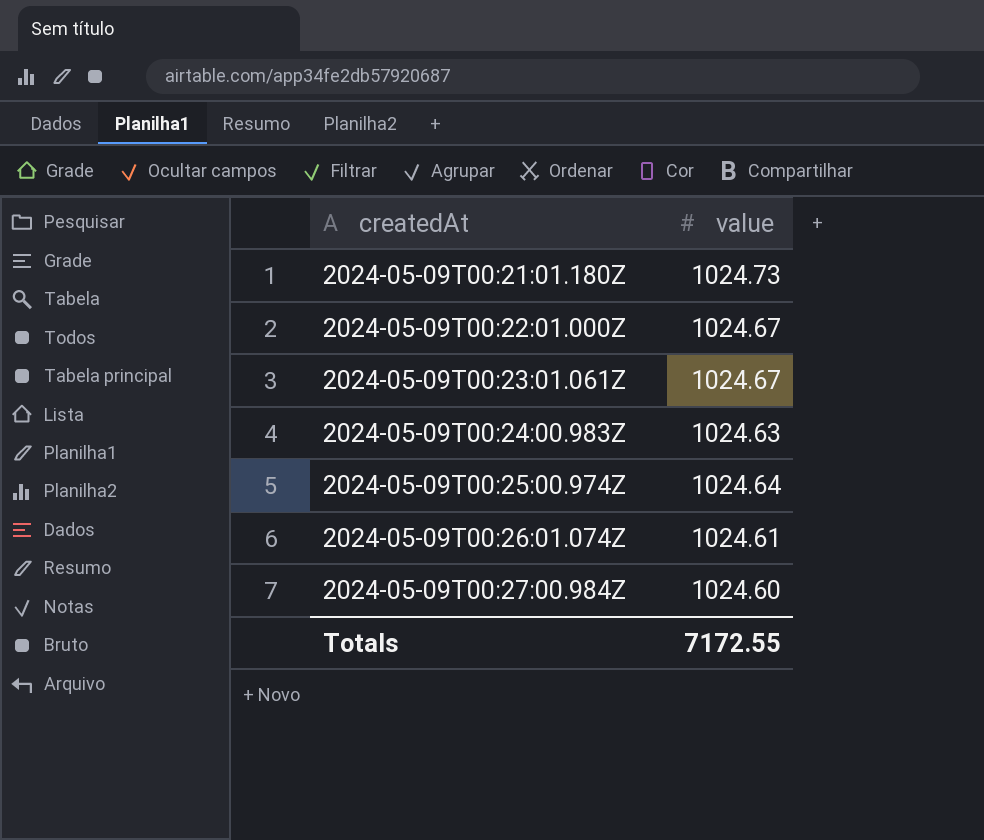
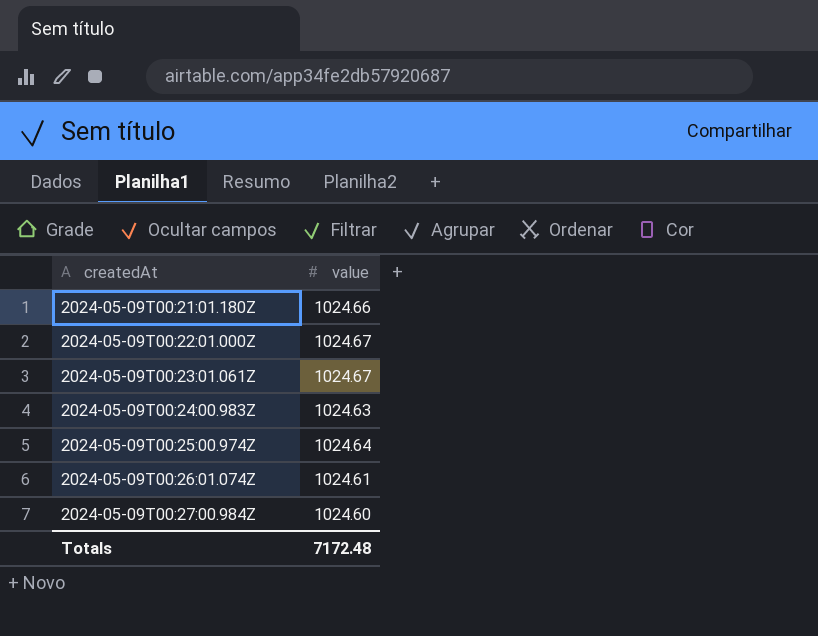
2024-05-09T00:21:01.180Z | value: 1024.73 -> 1024.66
Totals | value: 7172.55 -> 7172.48

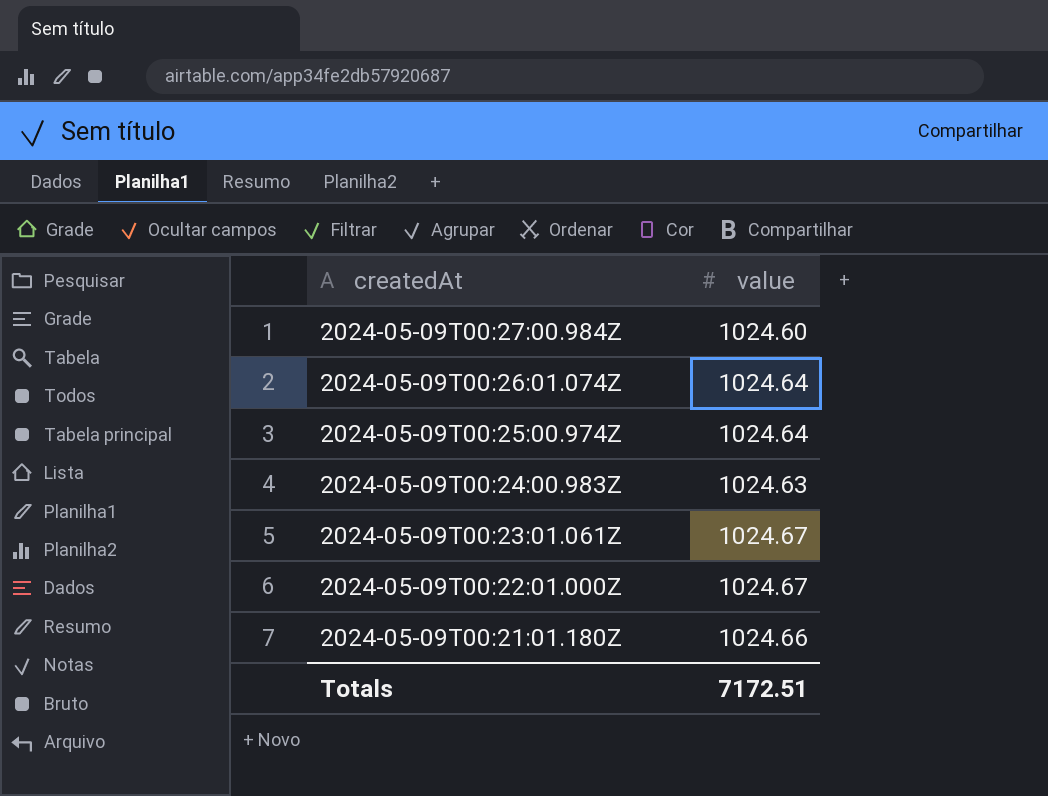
row order: createdAt ascending -> createdAt descending
2024-05-09T00:26:01.074Z | value: 1024.61 -> 1024.64
Totals | value: 7172.48 -> 7172.51

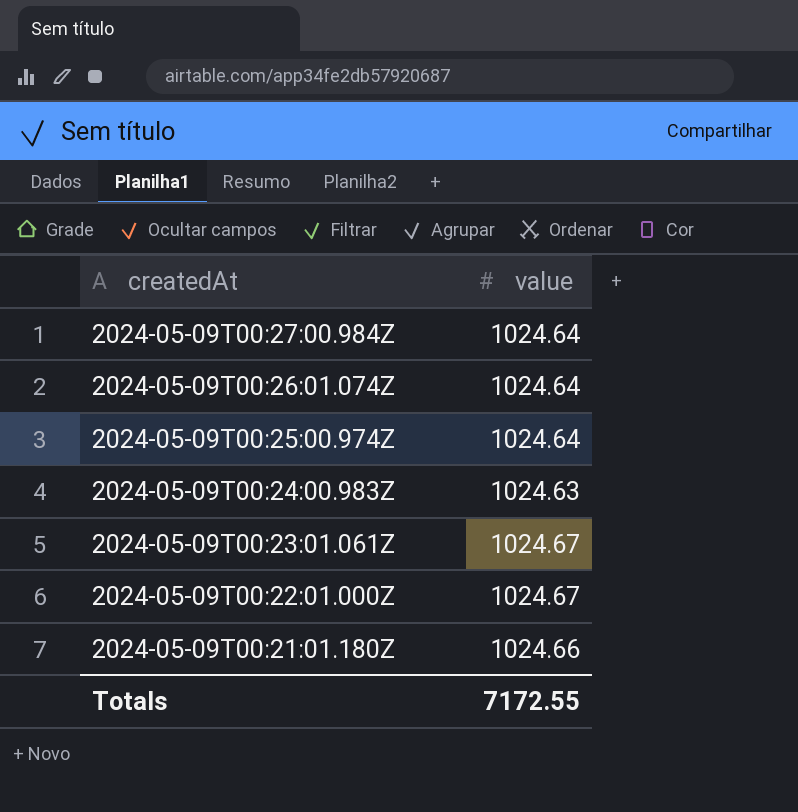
2024-05-09T00:27:00.984Z | value: 1024.60 -> 1024.64
Totals | value: 7172.51 -> 7172.55

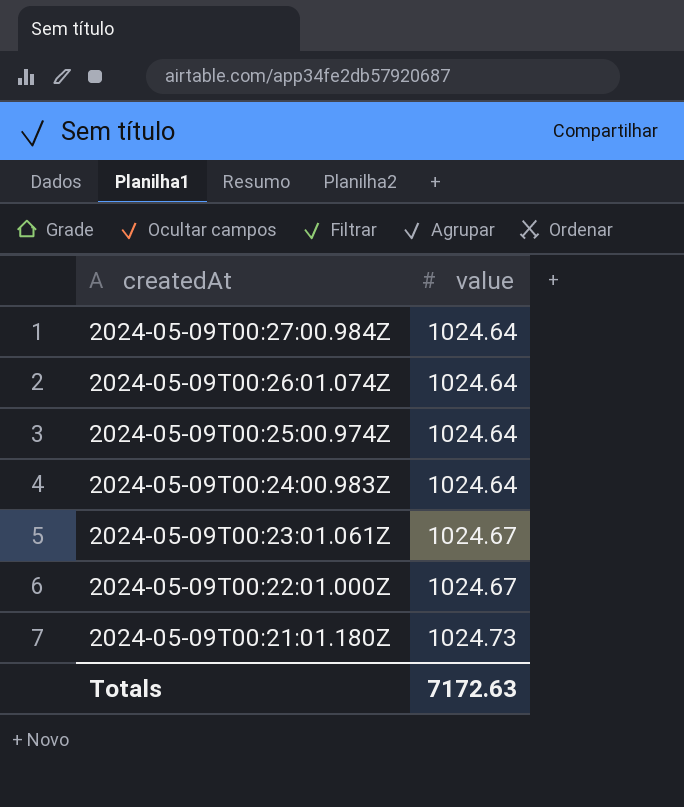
2024-05-09T00:24:00.983Z | value: 1024.63 -> 1024.64
2024-05-09T00:21:01.180Z | value: 1024.66 -> 1024.73
Totals | value: 7172.55 -> 7172.63

